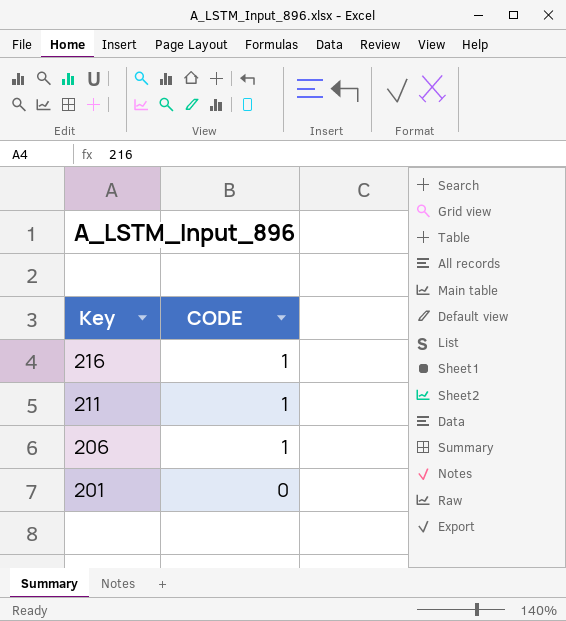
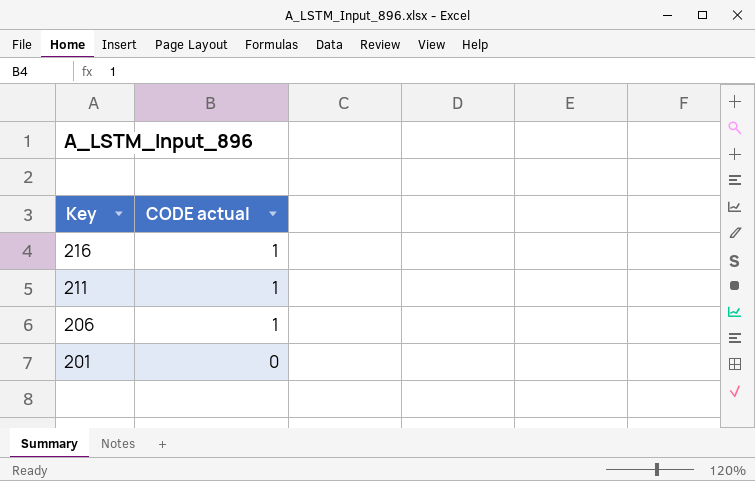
column name: CODE -> CODE actual

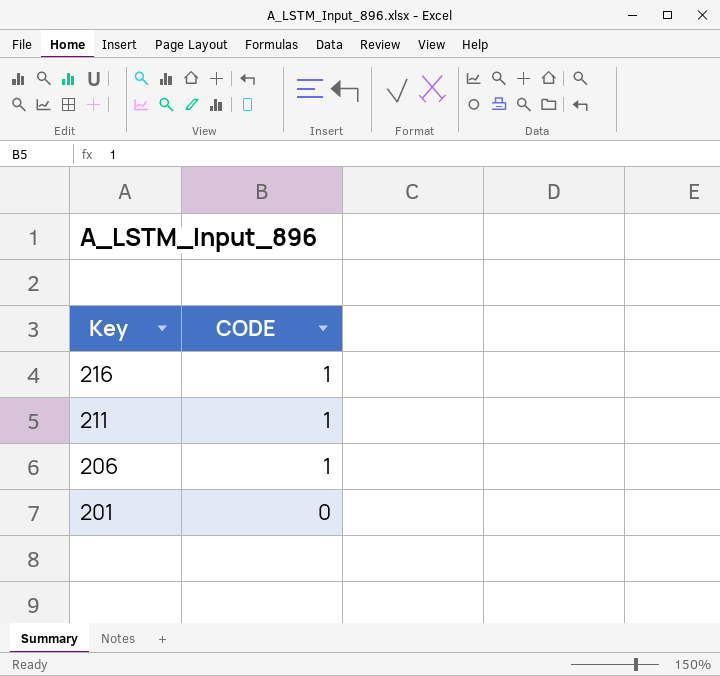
column name: CODE actual -> CODE

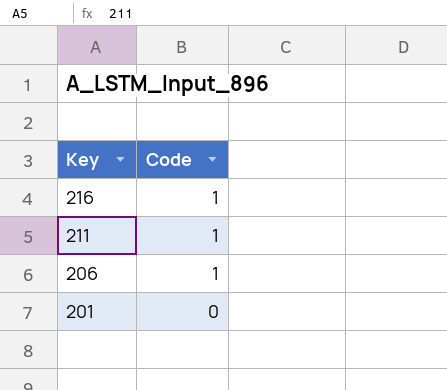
column name: CODE -> Code

